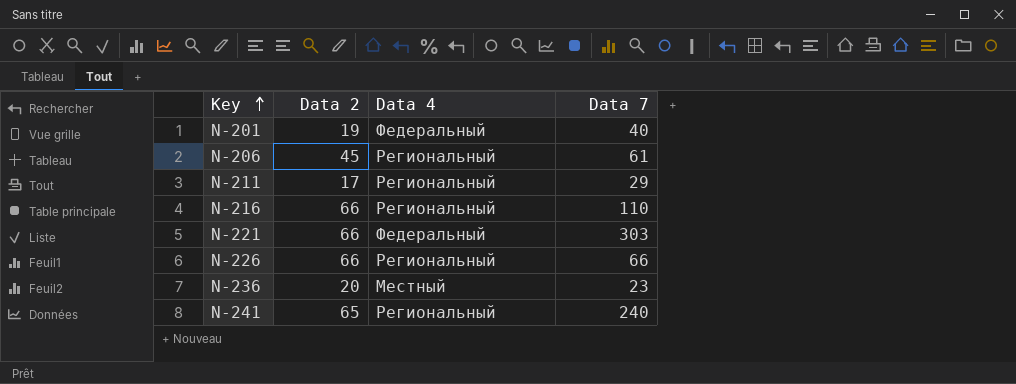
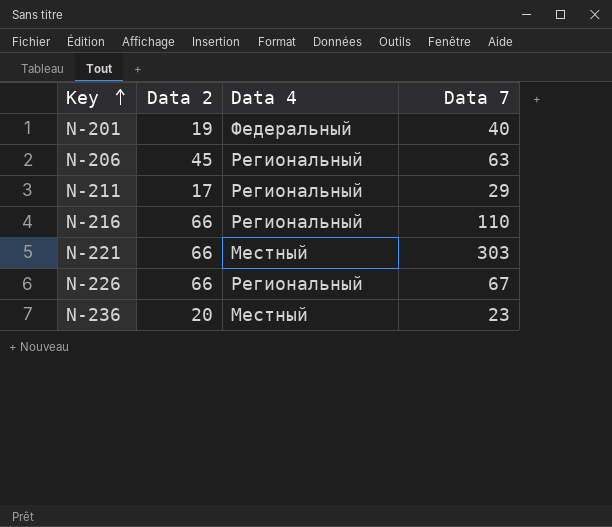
row N-241: 65 | Региональный | 240 -> none
N-206 | Data 7: 61 -> 63
N-221 | Data 4: Федеральный -> Местный
N-226 | Data 7: 66 -> 67

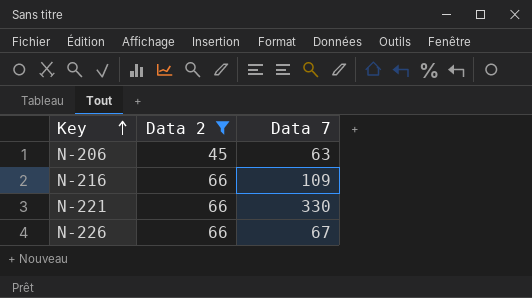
filter: none -> Data 2 >= 45
column Data 4 | position: 3 -> none
N-216 | Data 7: 110 -> 109
N-221 | Data 7: 303 -> 330

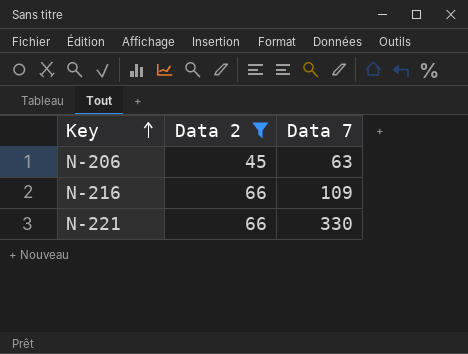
row N-226: 66 | 67 -> none

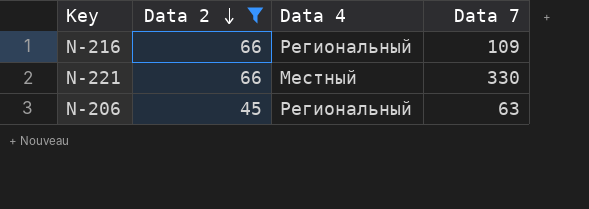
row order: Key ascending -> Data 2 descending
column Data 4 | position: none -> 3

